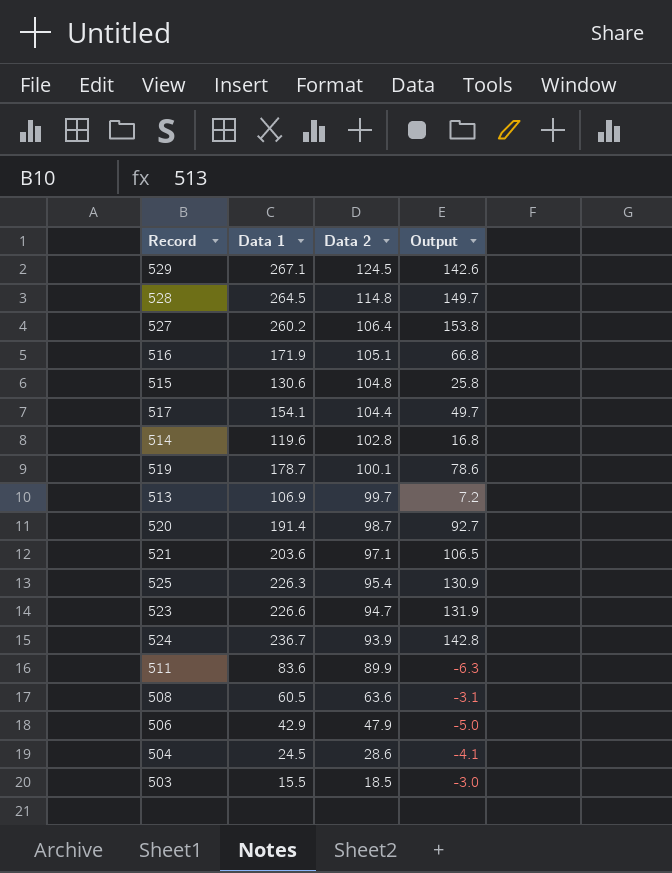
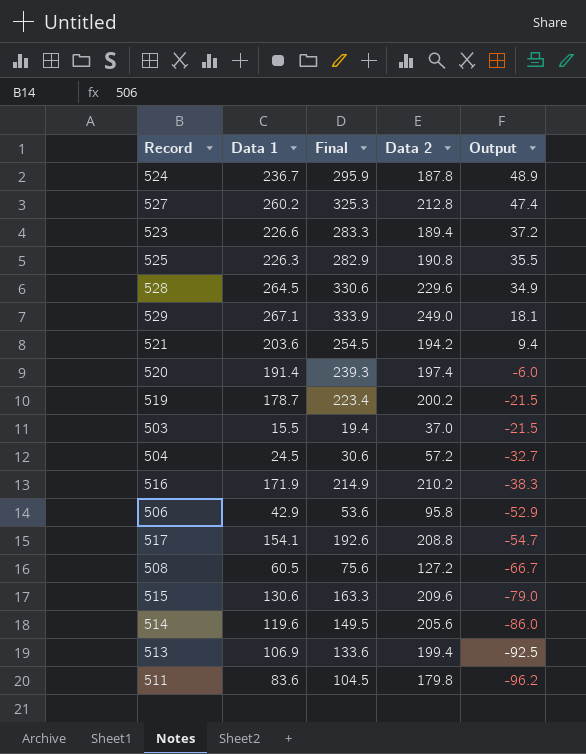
row order: Data 2 descending -> Output descending
column Final | formula: none -> [Data 1] * 1.25
524 | Data 2: 93.9 -> 187.8
524 | Output: 142.8 -> 48.9
527 | Data 2: 106.4 -> 212.8
527 | Output: 153.8 -> 47.4
523 | Data 2: 94.7 -> 189.4
523 | Output: 131.9 -> 37.2
525 | Data 2: 95.4 -> 190.8
525 | Output: 130.9 -> 35.5
528 | Data 2: 114.8 -> 229.6
528 | Output: 149.7 -> 34.9
529 | Data 2: 124.5 -> 249.0
529 | Output: 142.6 -> 18.1
521 | Data 2: 97.1 -> 194.2
521 | Output: 106.5 -> 9.4
520 | Data 2: 98.7 -> 197.4
520 | Output: 92.7 -> -6.0
519 | Data 2: 100.1 -> 200.2
519 | Output: 78.6 -> -21.5
503 | Data 2: 18.5 -> 37.0
503 | Output: -3.0 -> -21.5
504 | Data 2: 28.6 -> 57.2
504 | Output: -4.1 -> -32.7
516 | Data 2: 105.1 -> 210.2
516 | Output: 66.8 -> -38.3
506 | Data 2: 47.9 -> 95.8
506 | Output: -5.0 -> -52.9
517 | Data 2: 104.4 -> 208.8
517 | Output: 49.7 -> -54.7
508 | Data 2: 63.6 -> 127.2
508 | Output: -3.1 -> -66.7
515 | Data 2: 104.8 -> 209.6
515 | Output: 25.8 -> -79.0
514 | Data 2: 102.8 -> 205.6
514 | Output: 16.8 -> -86.0
513 | Data 2: 99.7 -> 199.4
513 | Output: 7.2 -> -92.5
511 | Data 2: 89.9 -> 179.8
511 | Output: -6.3 -> -96.2

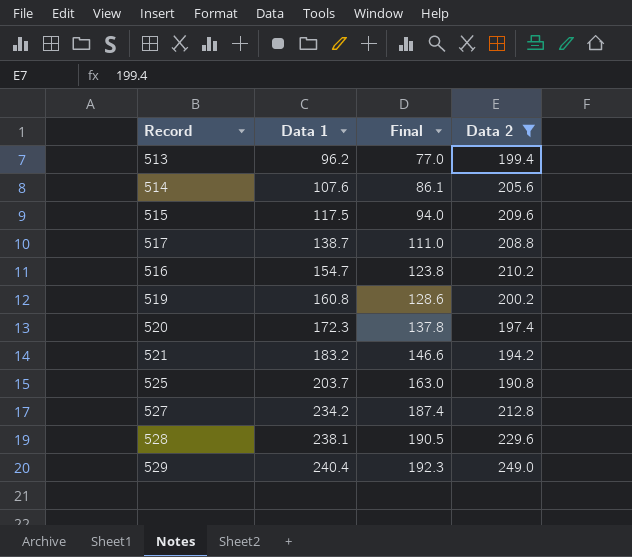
filter: none -> Data 2 >= 190.8
row order: Output descending -> Data 1 ascending
column Output | formula: [Data 1] - [Data 2] -> none
column Final | formula: [Data 1] * 1.25 -> [Data 1] * 0.8
513 | Data 1: 106.9 -> 96.2
514 | Data 1: 119.6 -> 107.6
515 | Data 1: 130.6 -> 117.5
517 | Data 1: 154.1 -> 138.7
516 | Data 1: 171.9 -> 154.7
519 | Data 1: 178.7 -> 160.8
520 | Data 1: 191.4 -> 172.3
521 | Data 1: 203.6 -> 183.2
525 | Data 1: 226.3 -> 203.7
527 | Data 1: 260.2 -> 234.2
528 | Data 1: 264.5 -> 238.1
529 | Data 1: 267.1 -> 240.4

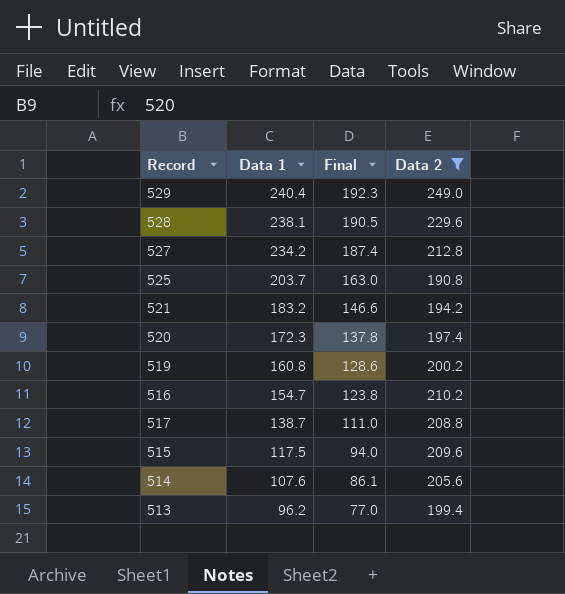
row order: Data 1 ascending -> Data 1 descending

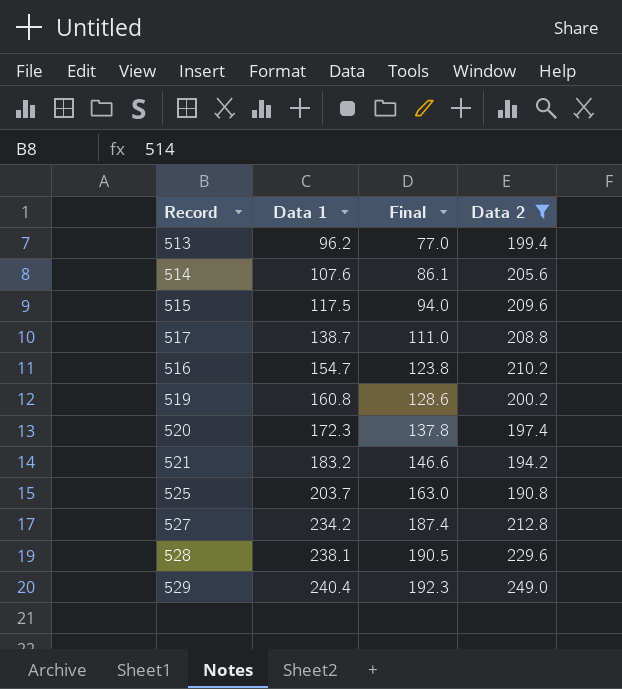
row order: Data 1 descending -> Data 1 ascending

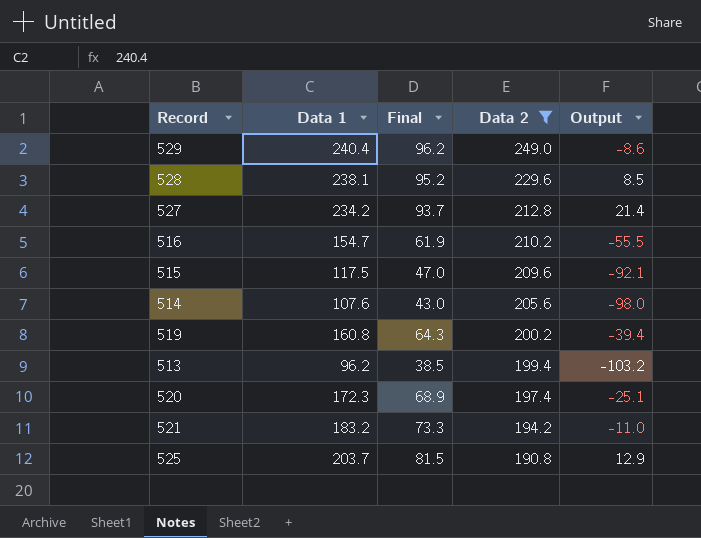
row order: Data 1 ascending -> Data 2 descending
column Final | formula: [Data 1] * 0.8 -> [Data 1] * 0.4
column Output | formula: none -> [Data 1] - [Data 2]
row 517: 138.7 | 111.0 | 208.8 -> none

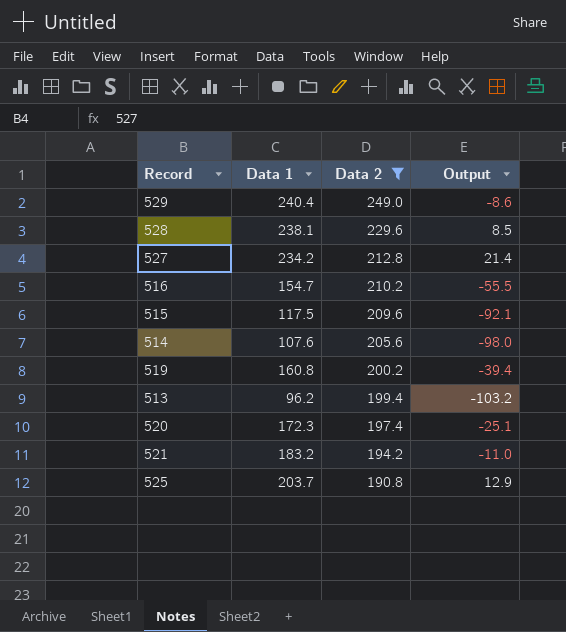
column Final | formula: [Data 1] * 0.4 -> none

